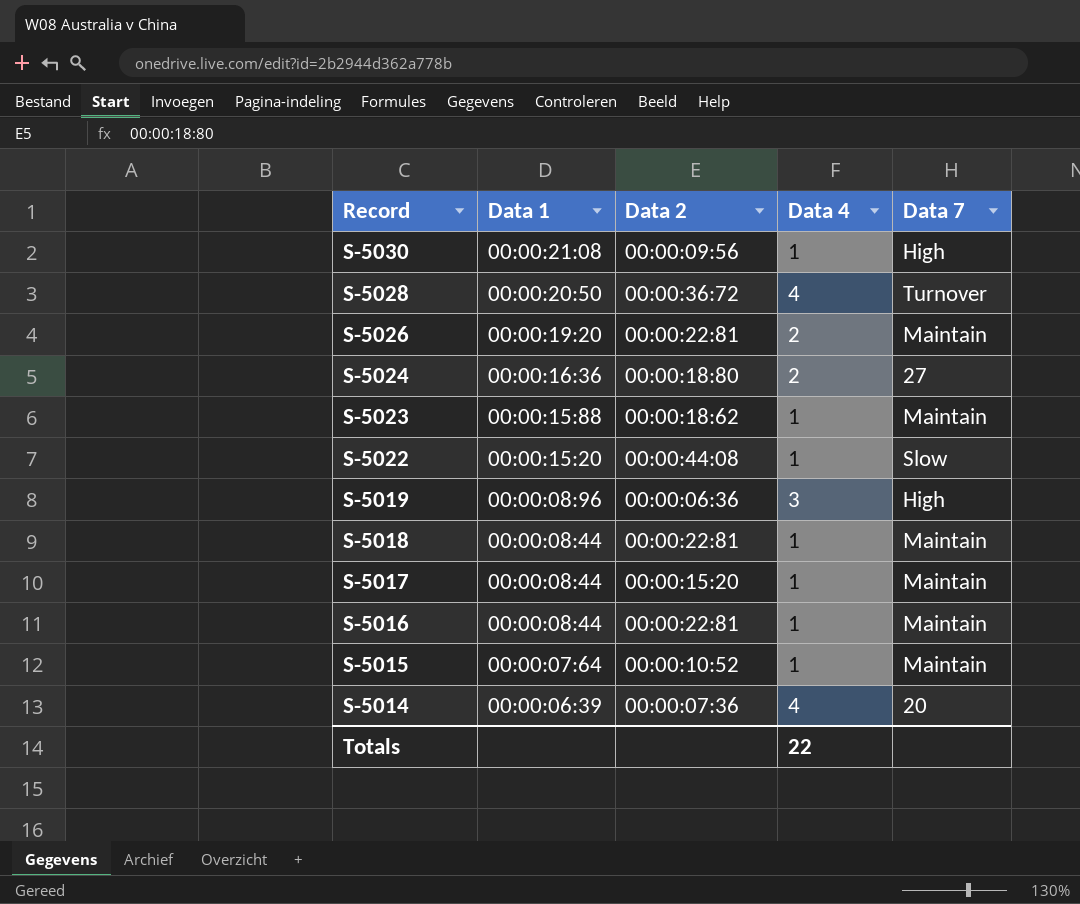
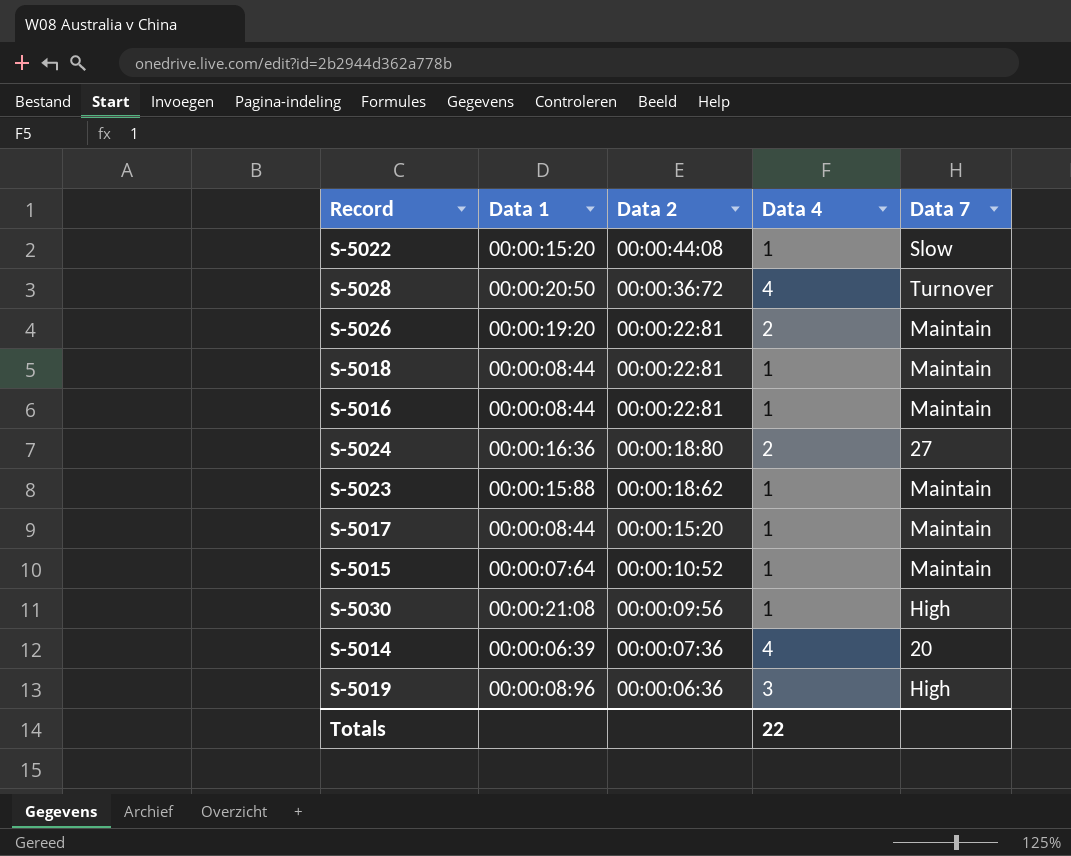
row order: Record descending -> Data 2 descending

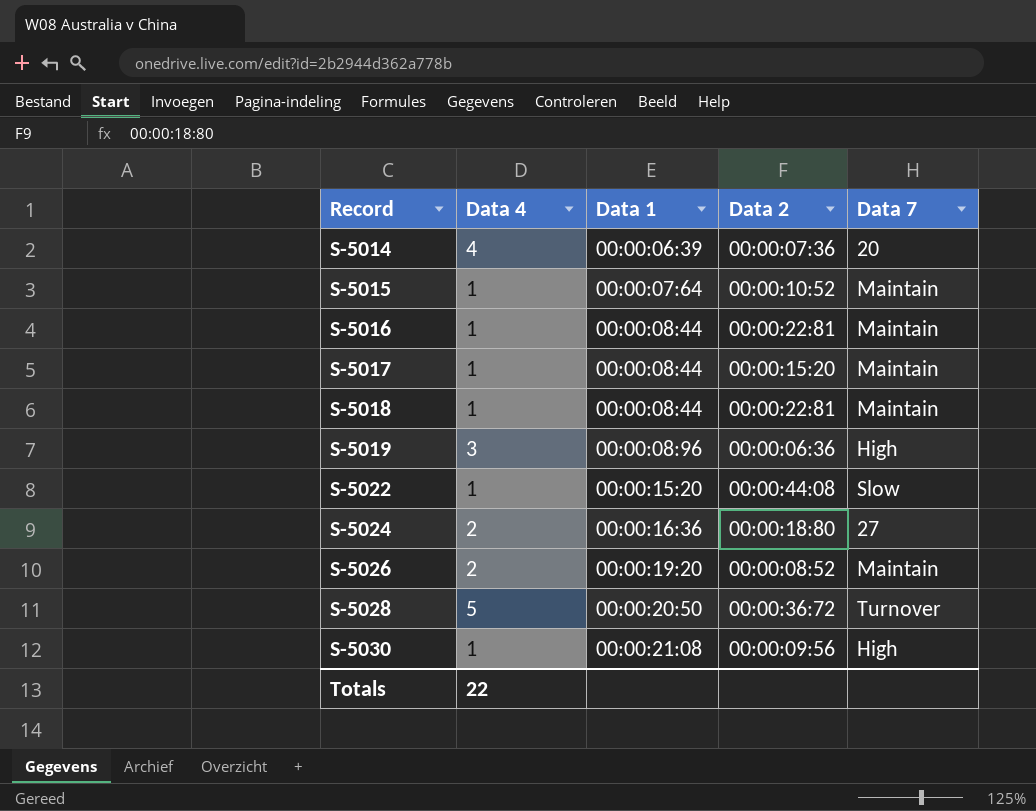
row order: Data 2 descending -> Record ascending
column Data 4 | position: 4 -> 2
row S-5023: 00:00:15:88 | 00:00:18:62 | 1 | Maintain -> none
S-5026 | Data 2: 00:00:22:81 -> 00:00:08:52
S-5028 | Data 4: 4 -> 5

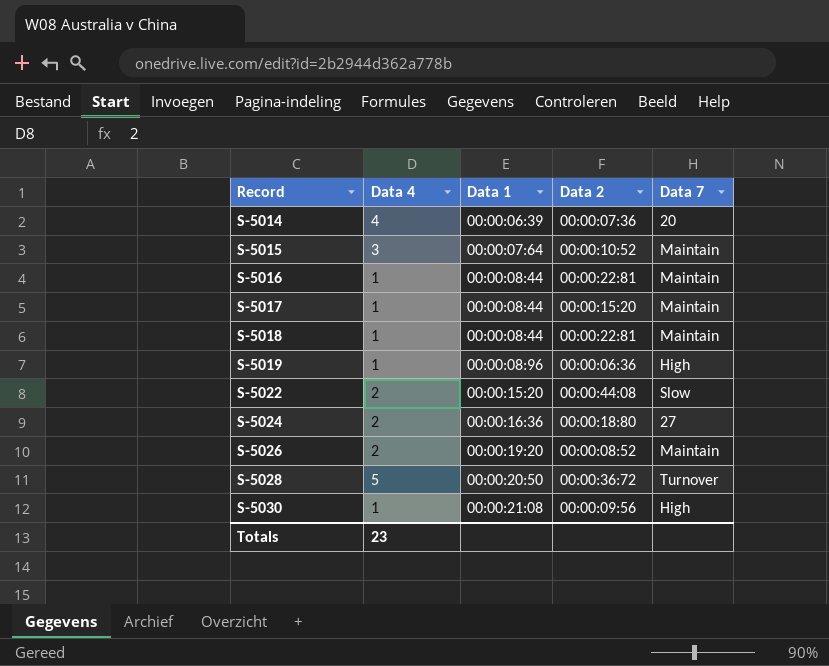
S-5015 | Data 4: 1 -> 3
S-5019 | Data 4: 3 -> 1
S-5022 | Data 4: 1 -> 2
Totals | Data 4: 22 -> 23

